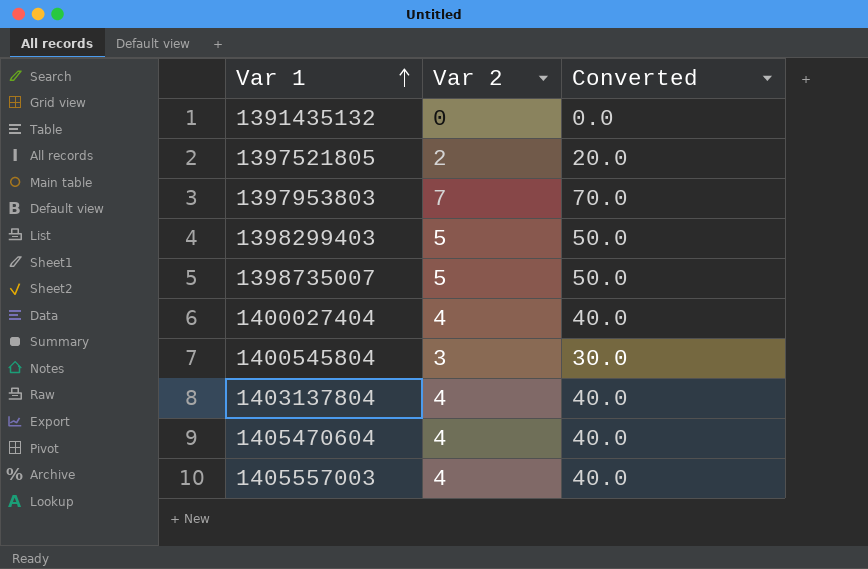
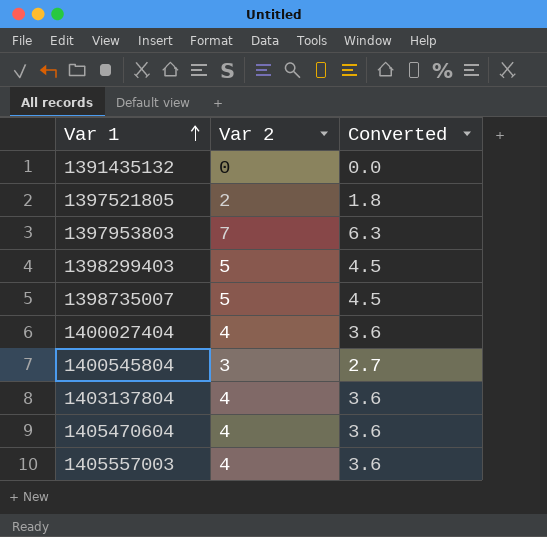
column Converted | formula: [Var 2] * 10 -> [Var 2] * 0.9

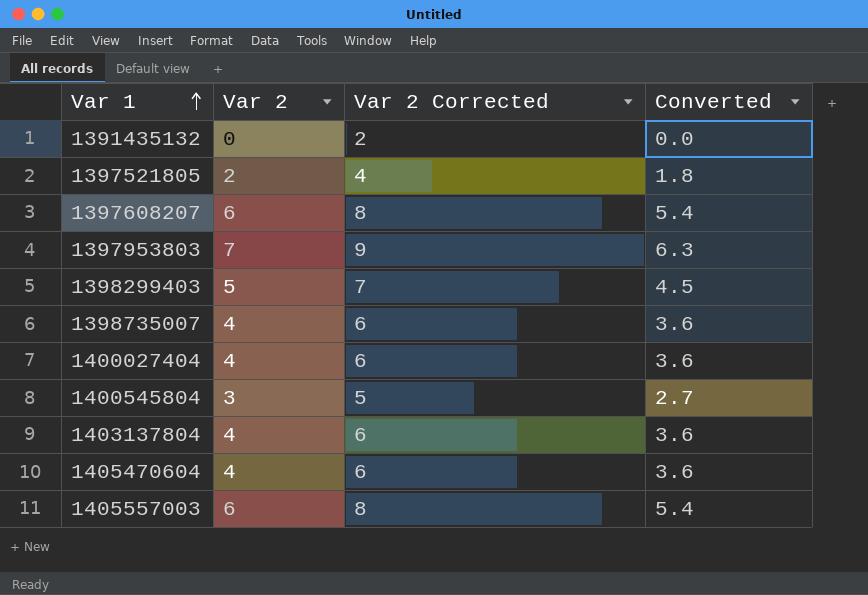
column Var 2 Corrected | formula: none -> [Var 2] + 2
row 1397608207: none -> 6 | 8 | 5.4
1398735007 | Var 2: 5 -> 4
1398735007 | Converted: 4.5 -> 3.6
1405557003 | Var 2: 4 -> 6
1405557003 | Converted: 3.6 -> 5.4

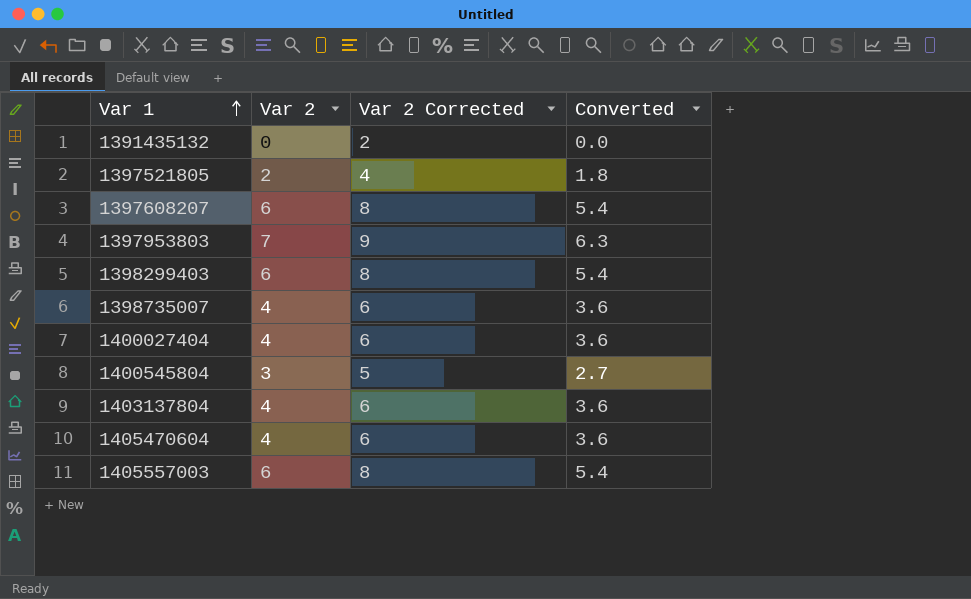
1398299403 | Var 2: 5 -> 6
1398299403 | Var 2 Corrected: 7 -> 8
1398299403 | Converted: 4.5 -> 5.4

